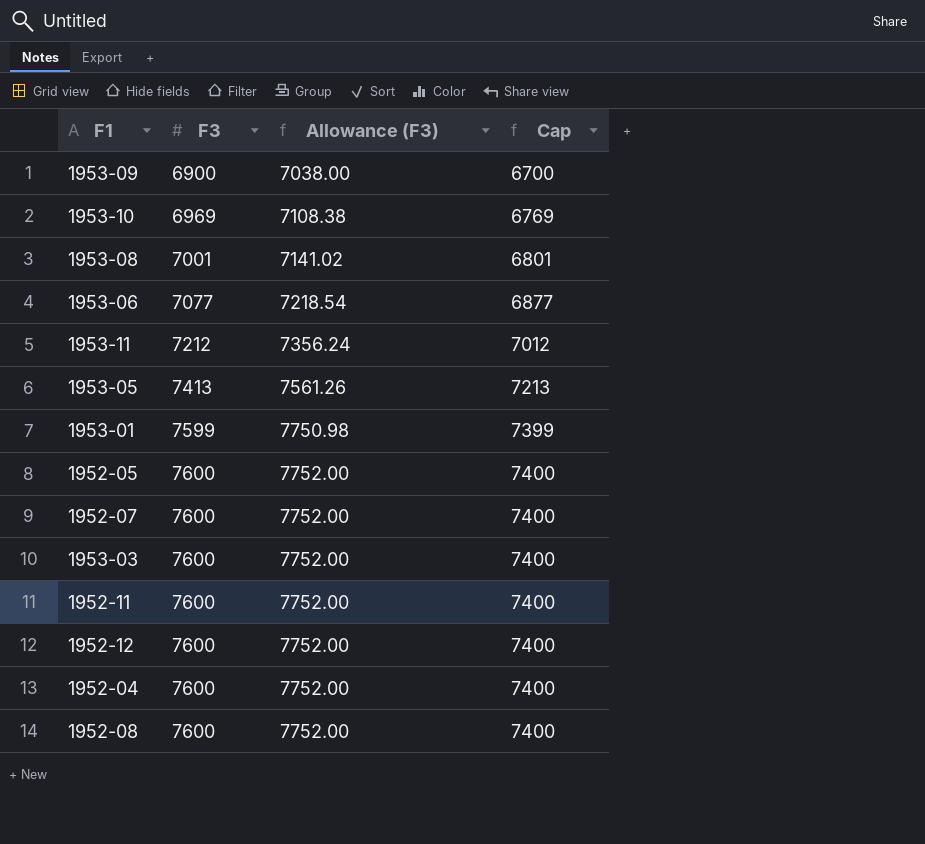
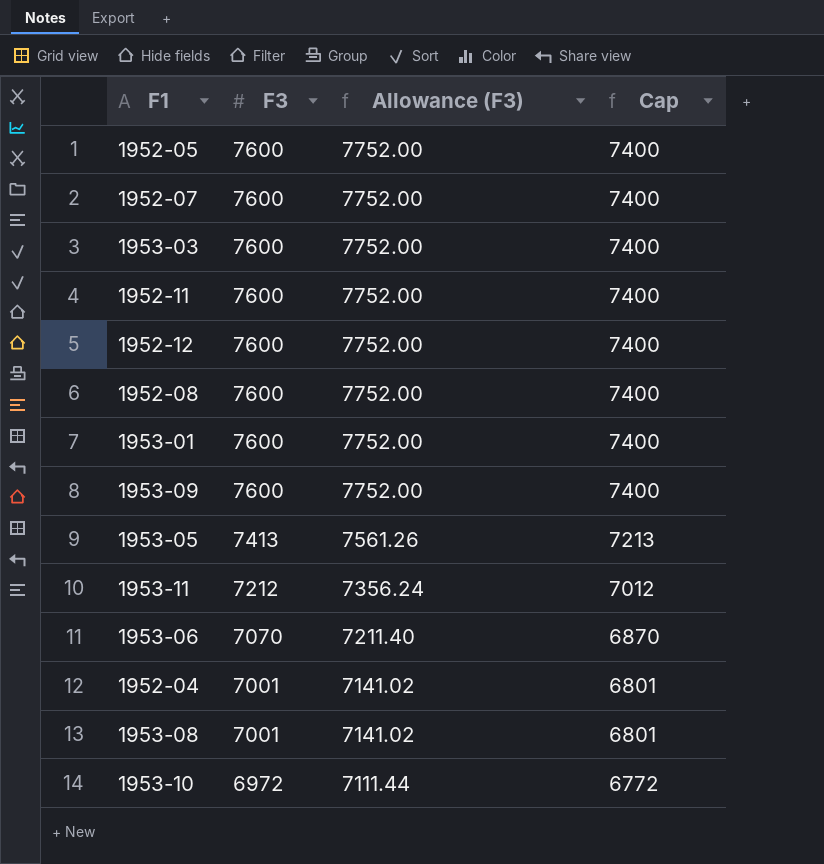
row order: F3 ascending -> F3 descending
1953-01 | F3: 7599 -> 7600
1953-01 | Allowance (F3): 7750.98 -> 7752.00
1953-01 | Cap: 7399 -> 7400
1953-09 | F3: 6900 -> 7600
1953-09 | Allowance (F3): 7038.00 -> 7752.00
1953-09 | Cap: 6700 -> 7400
1953-06 | F3: 7077 -> 7070
1953-06 | Allowance (F3): 7218.54 -> 7211.40
1953-06 | Cap: 6877 -> 6870
1952-04 | F3: 7600 -> 7001
1952-04 | Allowance (F3): 7752.00 -> 7141.02
1952-04 | Cap: 7400 -> 6801
1953-10 | F3: 6969 -> 6972
1953-10 | Allowance (F3): 7108.38 -> 7111.44
1953-10 | Cap: 6769 -> 6772

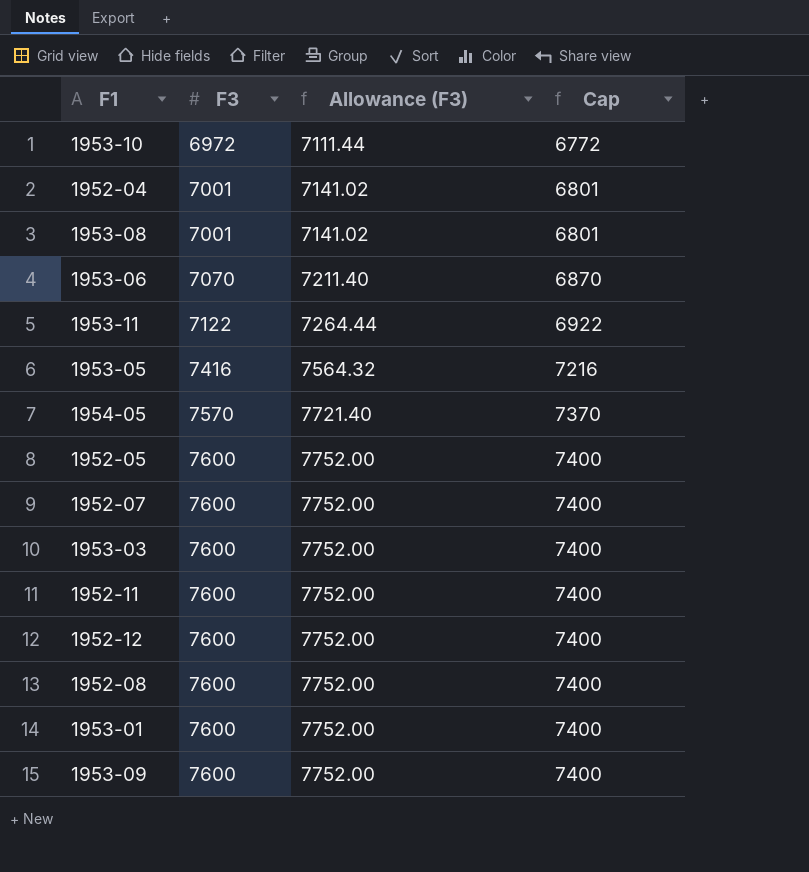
row order: F3 descending -> F3 ascending
1953-11 | F3: 7212 -> 7122
1953-11 | Allowance (F3): 7356.24 -> 7264.44
1953-11 | Cap: 7012 -> 6922
1953-05 | F3: 7413 -> 7416
1953-05 | Allowance (F3): 7561.26 -> 7564.32
1953-05 | Cap: 7213 -> 7216
row 1954-05: none -> 7570 | 7721.40 | 7370

